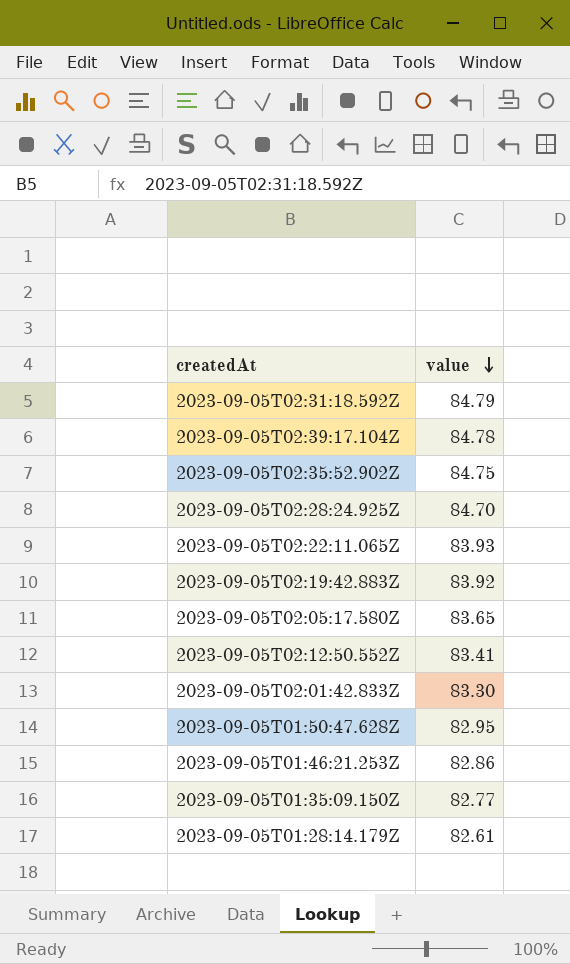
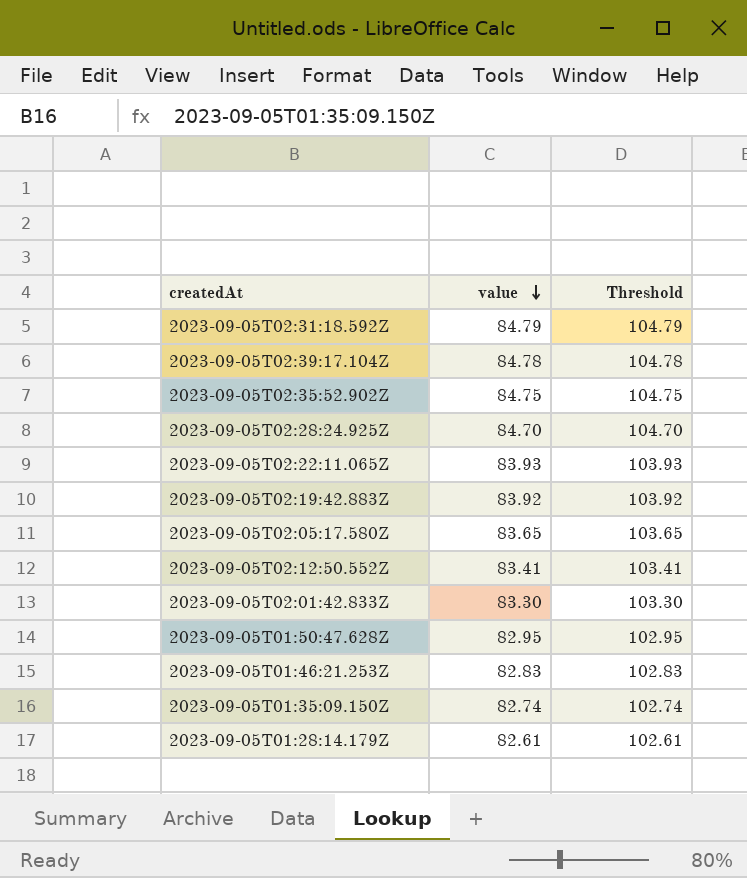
column Threshold | formula: none -> [value] + 20
2023-09-05T01:46:21.253Z | value: 82.86 -> 82.83
2023-09-05T01:35:09.150Z | value: 82.77 -> 82.74

